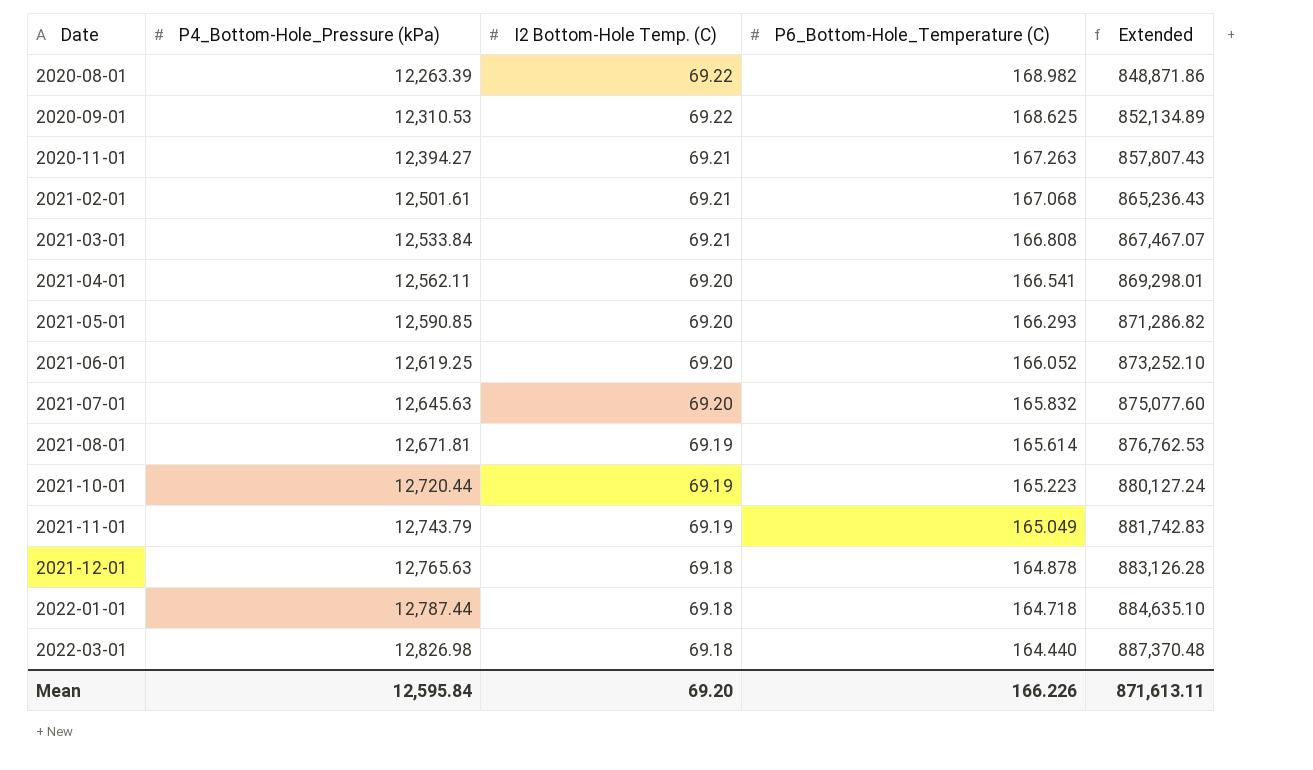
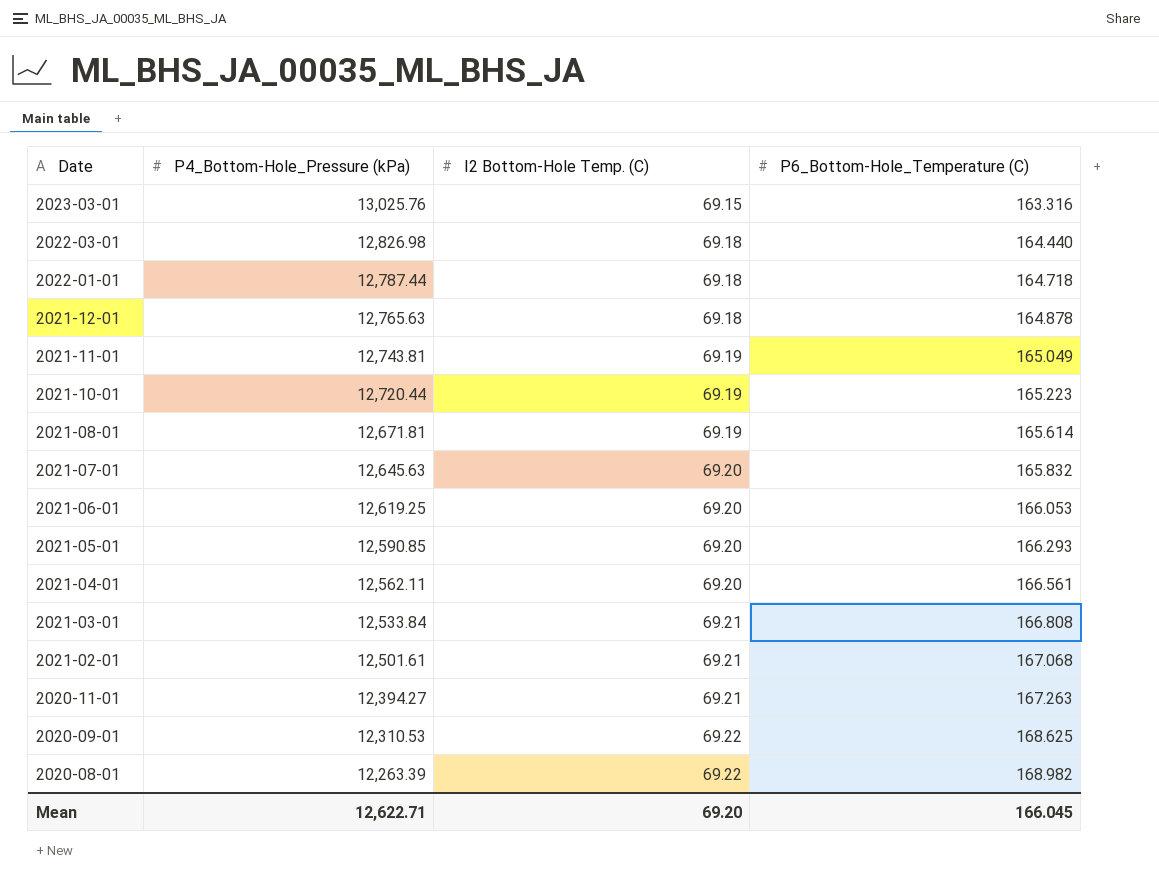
row order: Date ascending -> Date descending
column Extended | formula: [P4_Bottom-Hole_Pressure (kPa)] * [I2 Bottom-Hole Temp. (C)] -> none
row 2023-03-01: none -> 13,025.76 | 69.15 | 163.316
2021-11-01 | P4_Bottom-Hole_Pressure (kPa): 12,743.79 -> 12,743.81
2021-06-01 | P6_Bottom-Hole_Temperature (C): 166.052 -> 166.053
2021-04-01 | P6_Bottom-Hole_Temperature (C): 166.541 -> 166.561
Mean | P4_Bottom-Hole_Pressure (kPa): 12,595.84 -> 12,622.71
Mean | P6_Bottom-Hole_Temperature (C): 166.226 -> 166.045

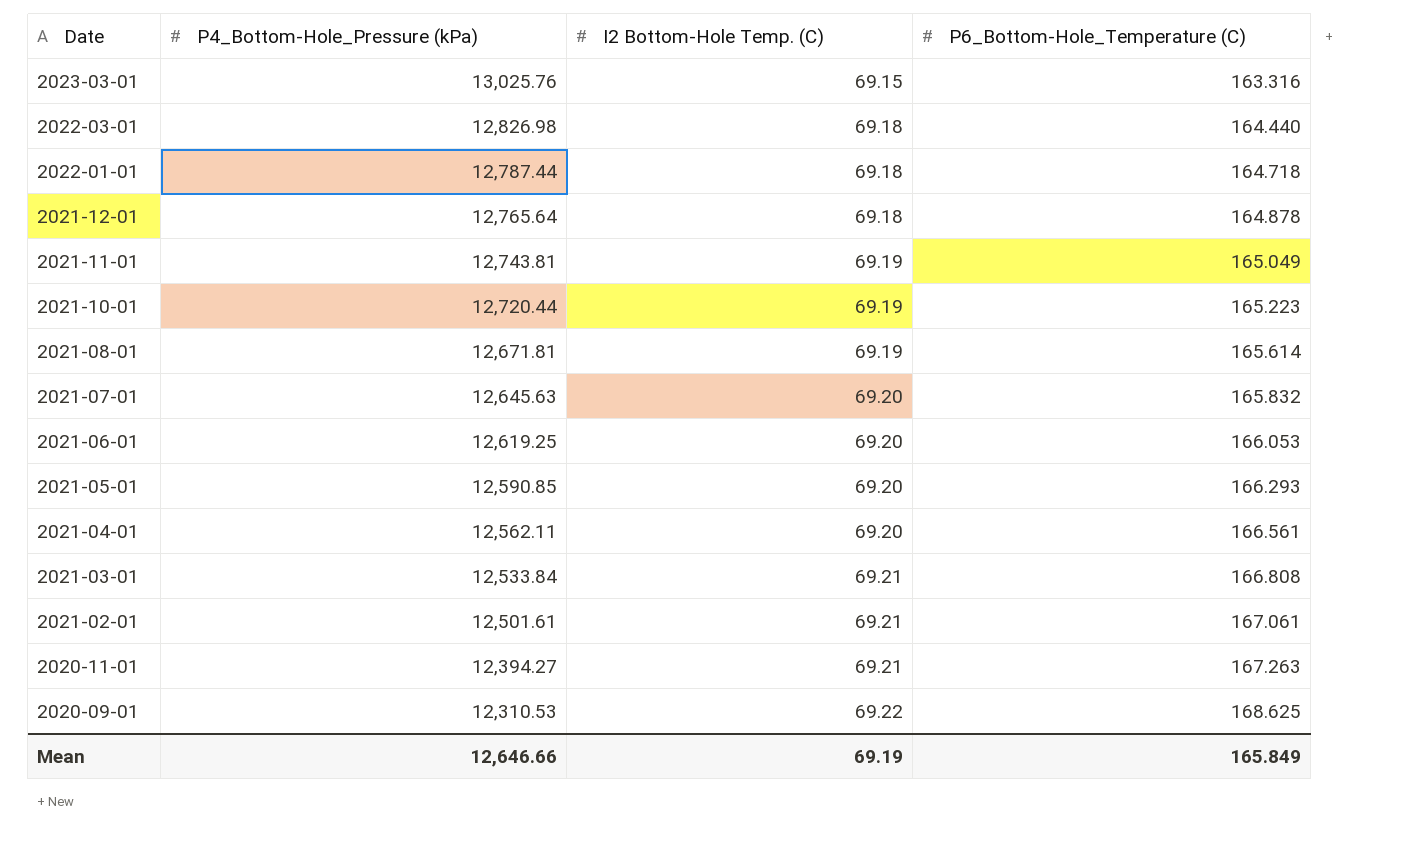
row 2020-08-01: 12,263.39 | 69.22 | 168.982 -> none
2021-12-01 | P4_Bottom-Hole_Pressure (kPa): 12,765.63 -> 12,765.64
2021-02-01 | P6_Bottom-Hole_Temperature (C): 167.068 -> 167.061
Mean | P4_Bottom-Hole_Pressure (kPa): 12,622.71 -> 12,646.66
Mean | I2 Bottom-Hole Temp. (C): 69.20 -> 69.19
Mean | P6_Bottom-Hole_Temperature (C): 166.045 -> 165.849

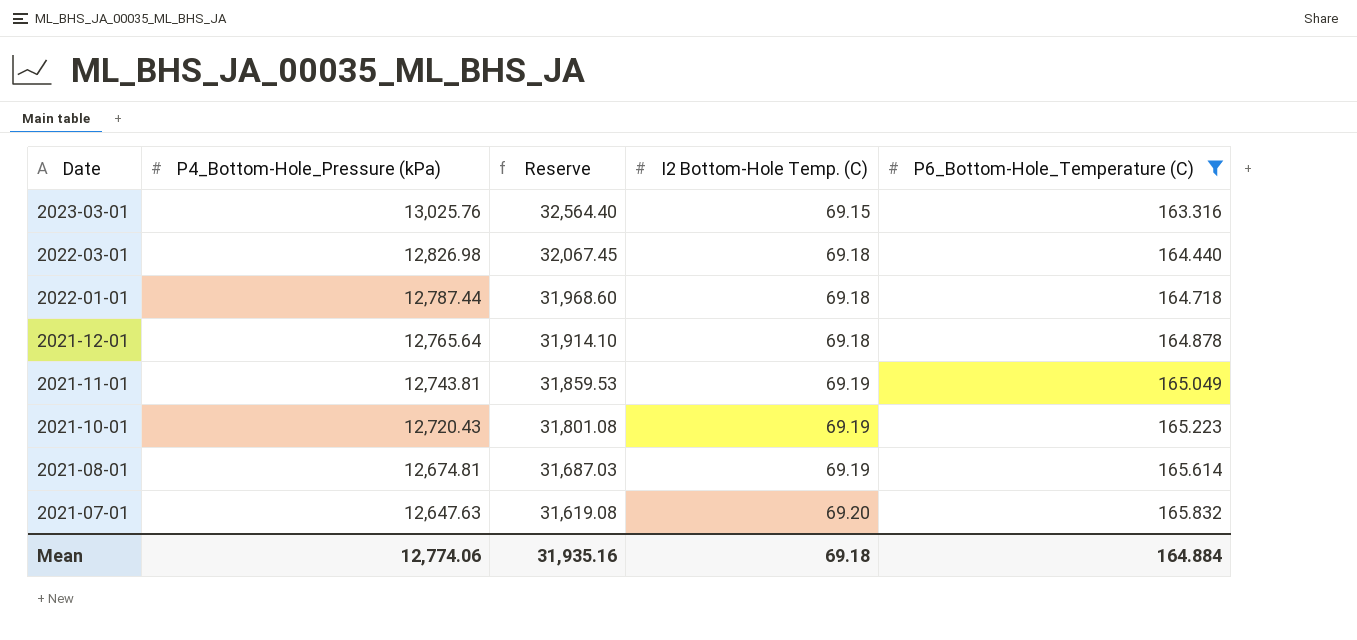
filter: none -> P6_Bottom-Hole_Temperature (C) <= 165.832
column Reserve | formula: none -> [P4_Bottom-Hole_Pressure (kPa)] * 2.5
2021-10-01 | P4_Bottom-Hole_Pressure (kPa): 12,720.44 -> 12,720.43
2021-08-01 | P4_Bottom-Hole_Pressure (kPa): 12,671.81 -> 12,674.81
2021-07-01 | P4_Bottom-Hole_Pressure (kPa): 12,645.63 -> 12,647.63
Mean | P4_Bottom-Hole_Pressure (kPa): 12,646.66 -> 12,774.06
Mean | I2 Bottom-Hole Temp. (C): 69.19 -> 69.18
Mean | P6_Bottom-Hole_Temperature (C): 165.849 -> 164.884

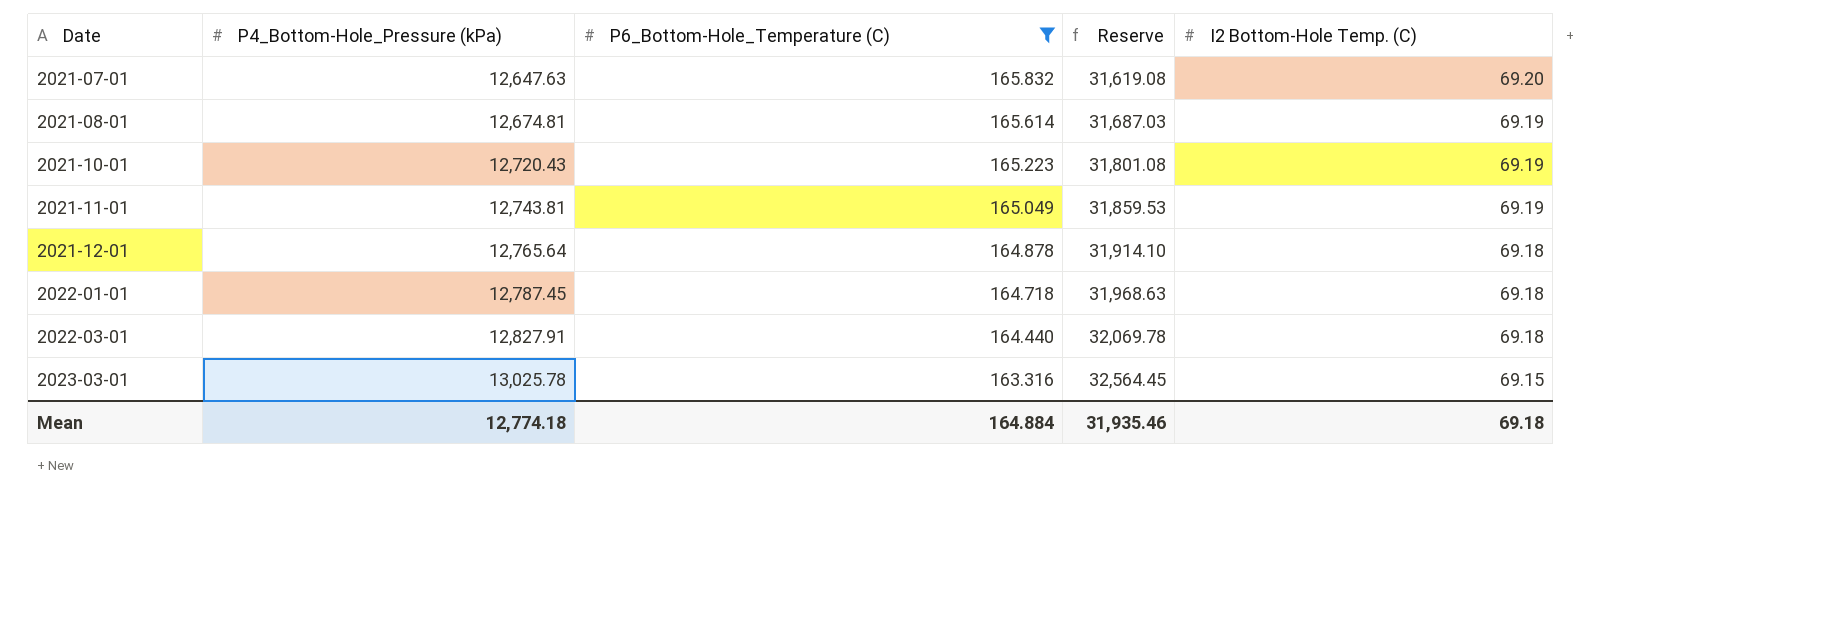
row order: Date descending -> Date ascending
column P6_Bottom-Hole_Temperature (C) | position: 5 -> 3
2022-01-01 | P4_Bottom-Hole_Pressure (kPa): 12,787.44 -> 12,787.45
2022-01-01 | Reserve: 31,968.60 -> 31,968.63
2022-03-01 | P4_Bottom-Hole_Pressure (kPa): 12,826.98 -> 12,827.91
2022-03-01 | Reserve: 32,067.45 -> 32,069.78
2023-03-01 | P4_Bottom-Hole_Pressure (kPa): 13,025.76 -> 13,025.78
2023-03-01 | Reserve: 32,564.40 -> 32,564.45
Mean | P4_Bottom-Hole_Pressure (kPa): 12,774.06 -> 12,774.18
Mean | Reserve: 31,935.16 -> 31,935.46

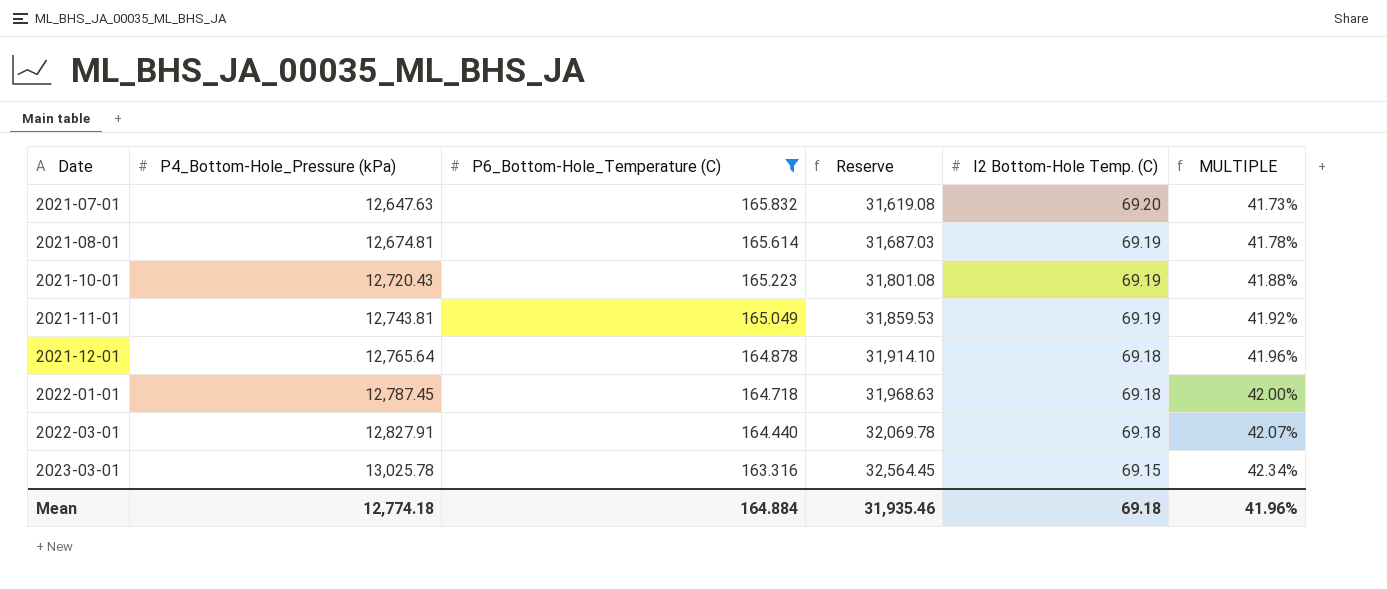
column MULTIPLE | formula: none -> [I2 Bottom-Hole Temp. (C)] / [P6_Bottom-Hole_Temperature (C)]

